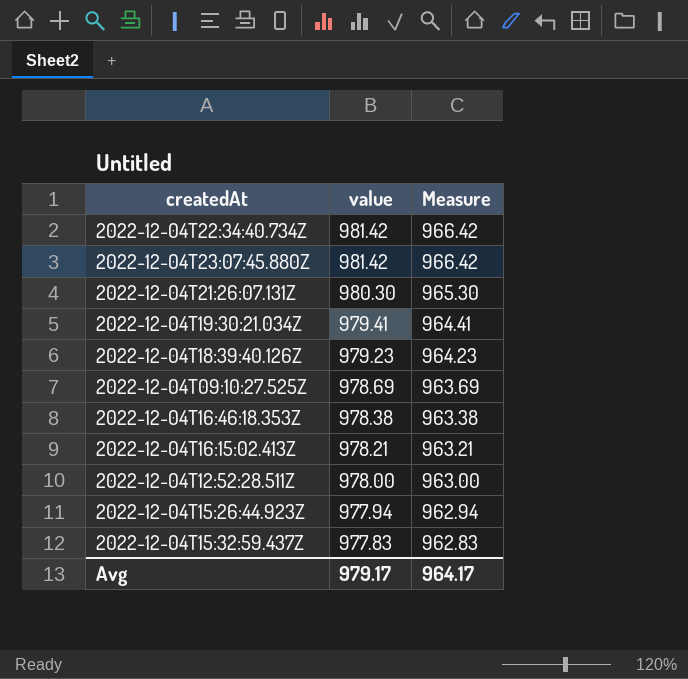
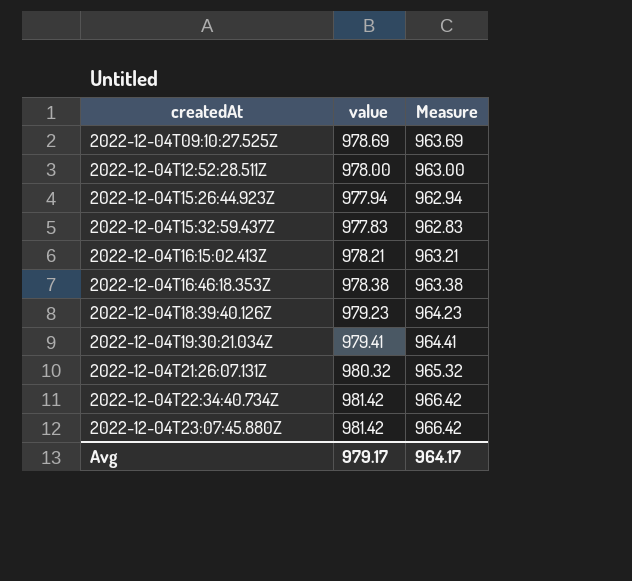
row order: value descending -> createdAt ascending
2022-12-04T21:26:07.131Z | value: 980.30 -> 980.32
2022-12-04T21:26:07.131Z | Measure: 965.30 -> 965.32

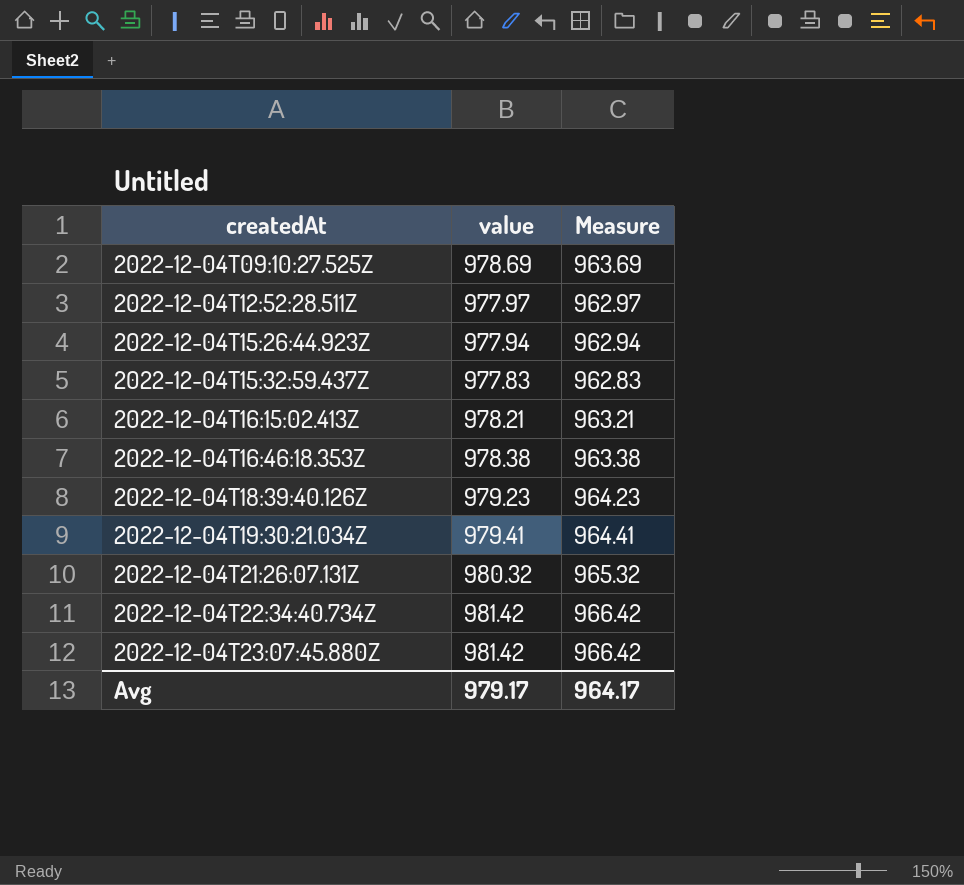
2022-12-04T12:52:28.511Z | value: 978.00 -> 977.97
2022-12-04T12:52:28.511Z | Measure: 963.00 -> 962.97

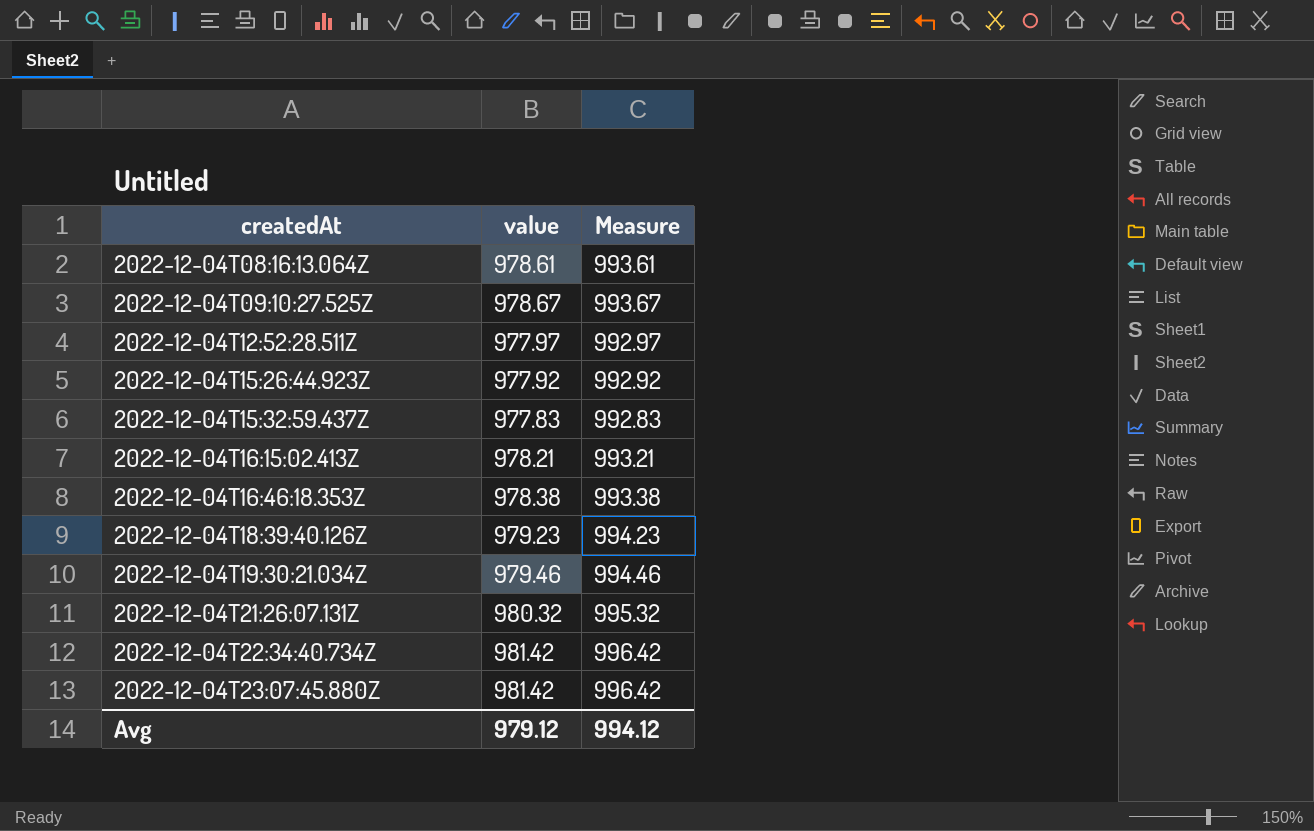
column Measure | formula: [value] - 15 -> [value] + 15
row 2022-12-04T08:16:13.064Z: none -> 978.61 | 993.61
2022-12-04T09:10:27.525Z | value: 978.69 -> 978.67
2022-12-04T15:26:44.923Z | value: 977.94 -> 977.92
2022-12-04T19:30:21.034Z | value: 979.41 -> 979.46
Avg | value: 979.17 -> 979.12
Avg | Measure: 964.17 -> 994.12

